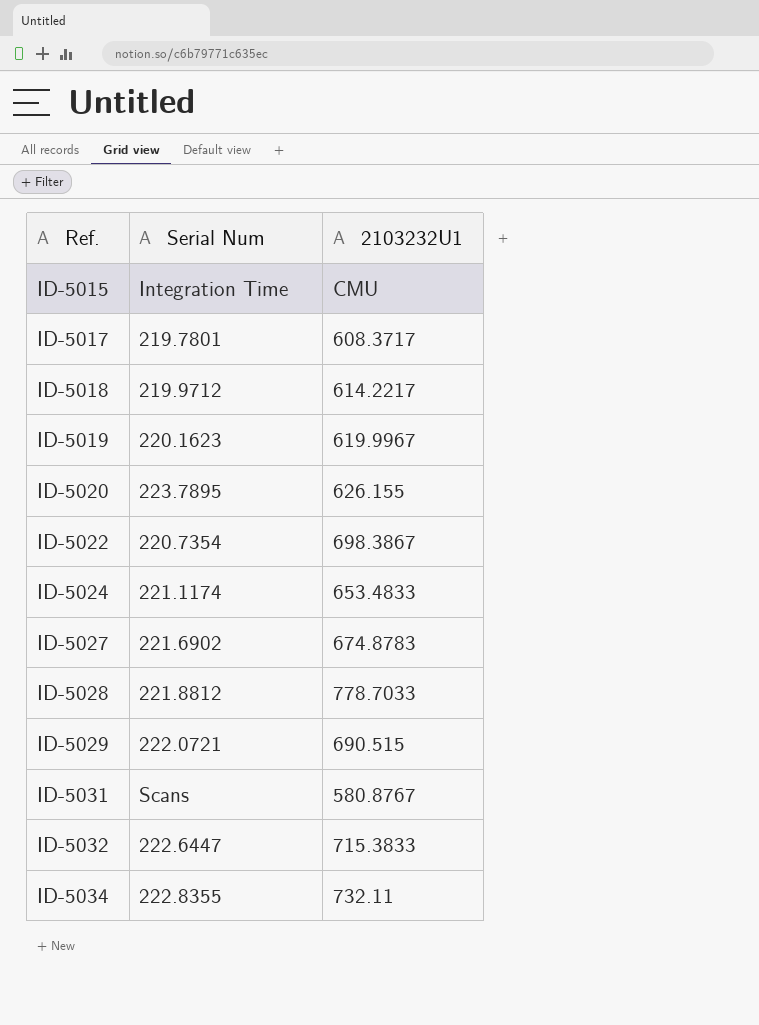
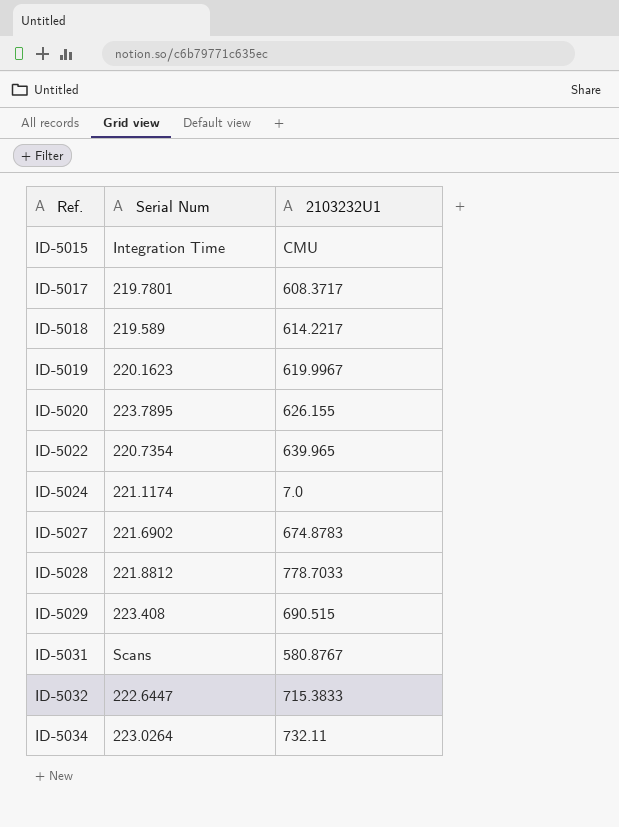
ID-5018 | Serial Num: 219.9712 -> 219.589
ID-5022 | 2103232U1: 698.3867 -> 639.965
ID-5024 | 2103232U1: 653.4833 -> 7.0
ID-5029 | Serial Num: 222.0721 -> 223.408
ID-5034 | Serial Num: 222.8355 -> 223.0264

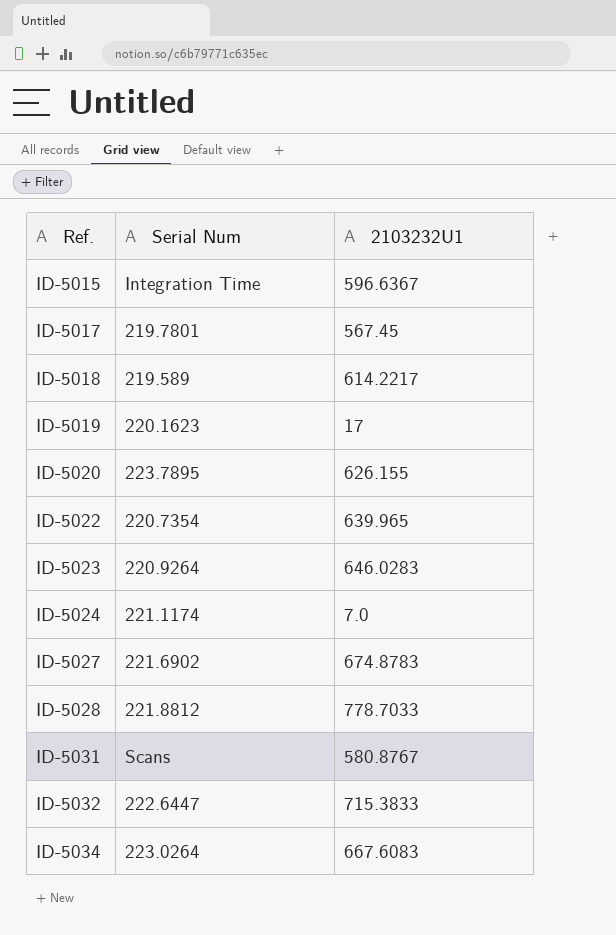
row ID-5029: 223.408 | 690.515 -> none
ID-5015 | 2103232U1: CMU -> 596.6367
ID-5017 | 2103232U1: 608.3717 -> 567.45
ID-5019 | 2103232U1: 619.9967 -> 17
row ID-5023: none -> 220.9264 | 646.0283
ID-5034 | 2103232U1: 732.11 -> 667.6083

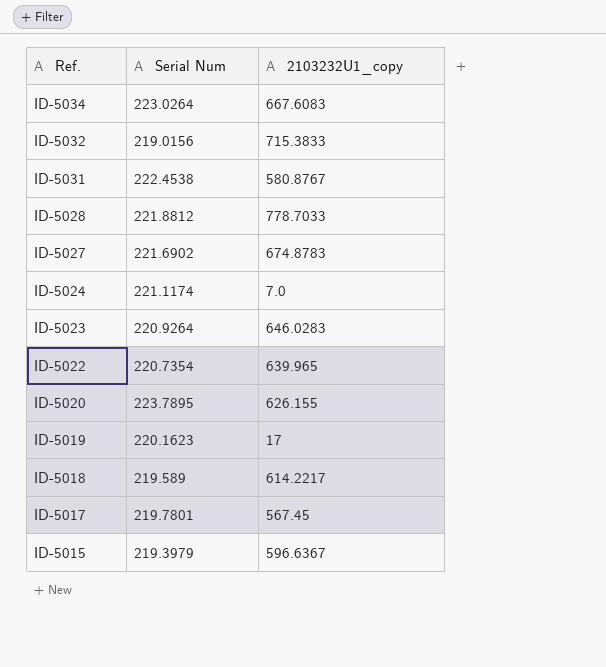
row order: Ref. ascending -> Ref. descending
column name: 2103232U1 -> 2103232U1_copy
ID-5032 | Serial Num: 222.6447 -> 219.0156
ID-5031 | Serial Num: Scans -> 222.4538
ID-5015 | Serial Num: Integration Time -> 219.3979

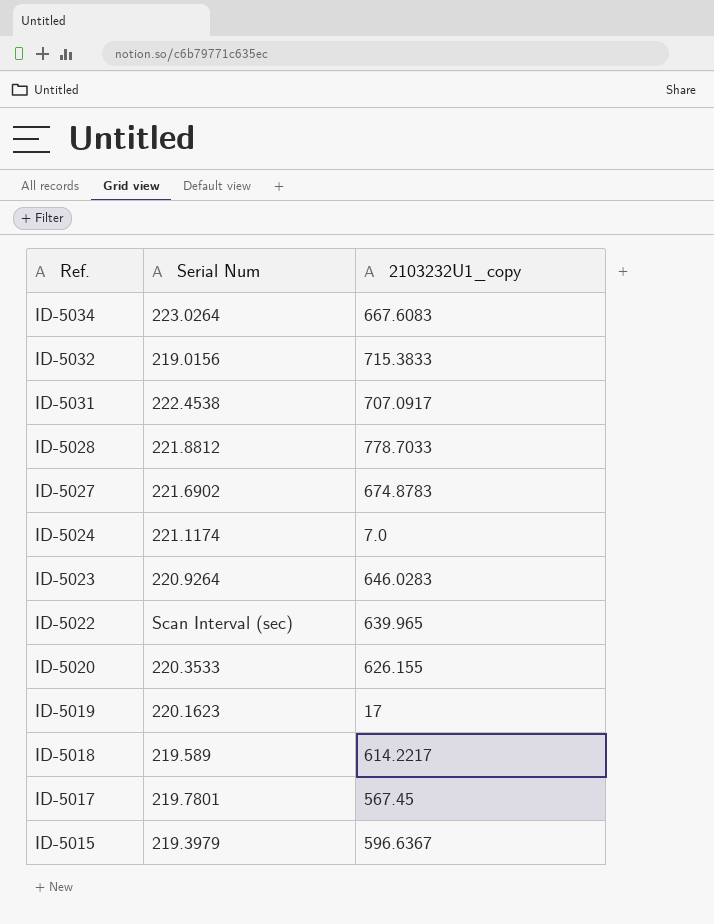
ID-5031 | 2103232U1_copy: 580.8767 -> 707.0917
ID-5022 | Serial Num: 220.7354 -> Scan Interval (sec)
ID-5020 | Serial Num: 223.7895 -> 220.3533

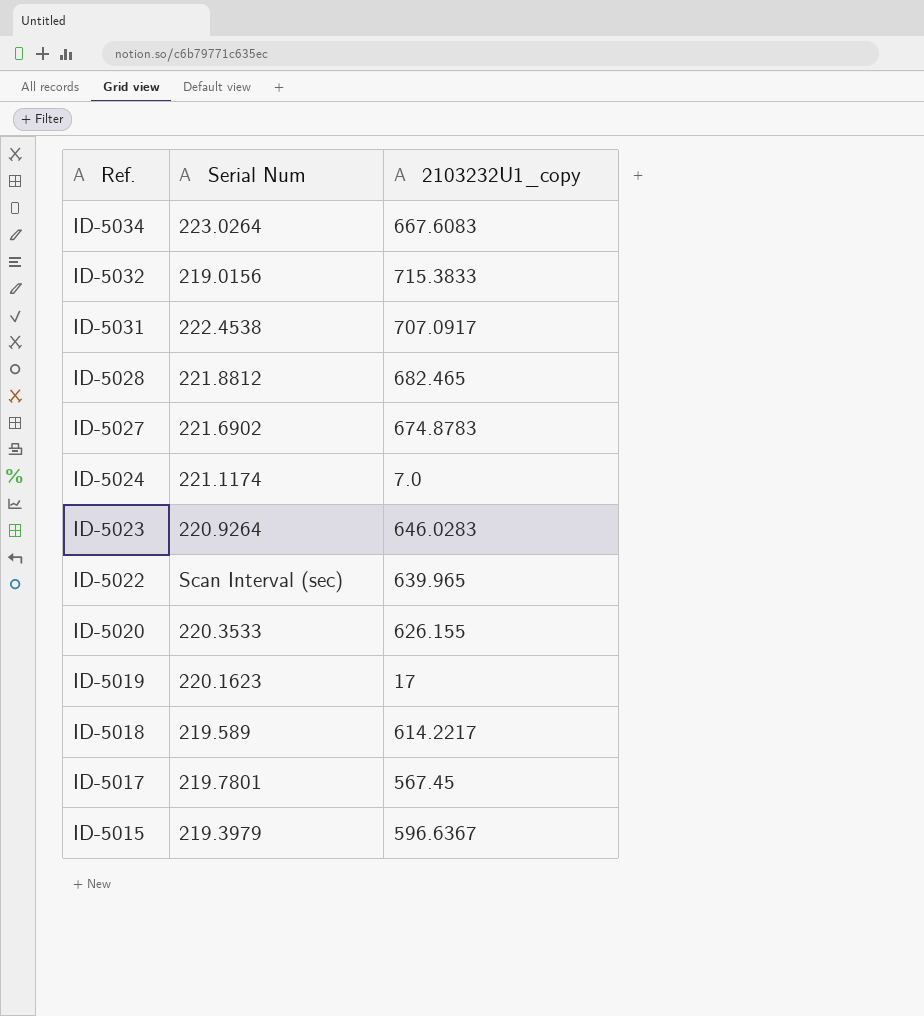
ID-5028 | 2103232U1_copy: 778.7033 -> 682.465

